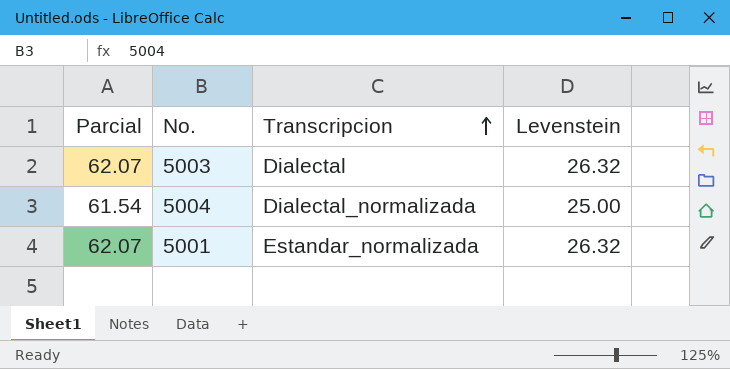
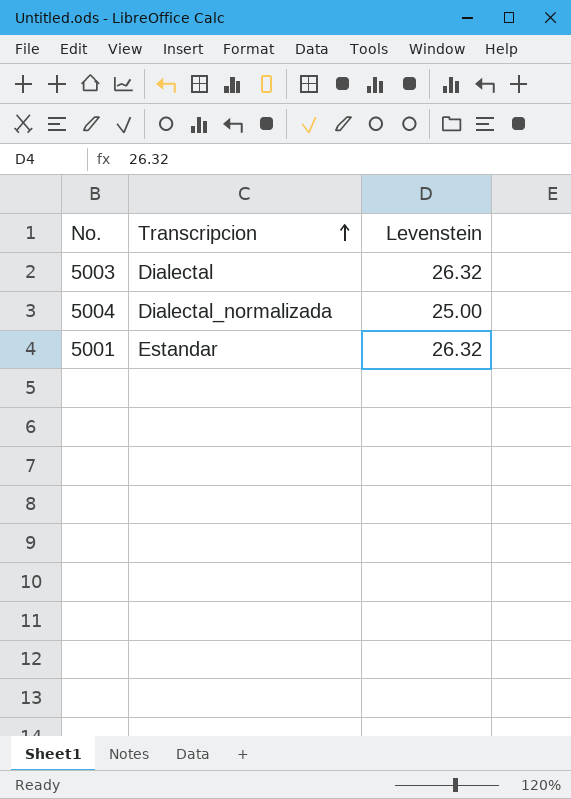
column Parcial | position: 1 -> none
5001 | Transcripcion: Estandar_normalizada -> Estandar

